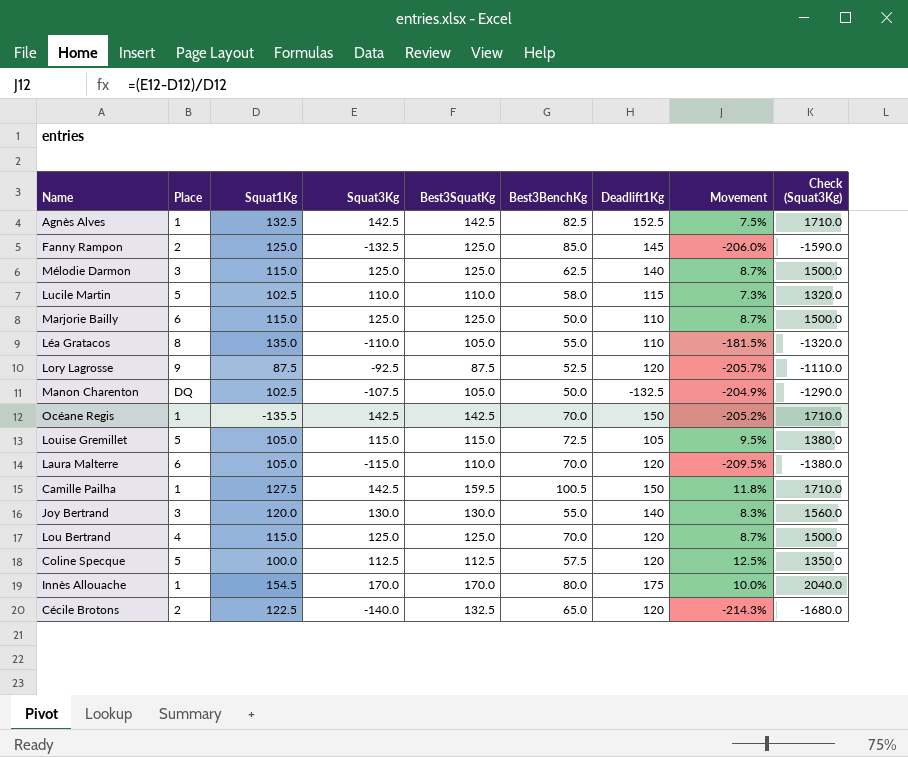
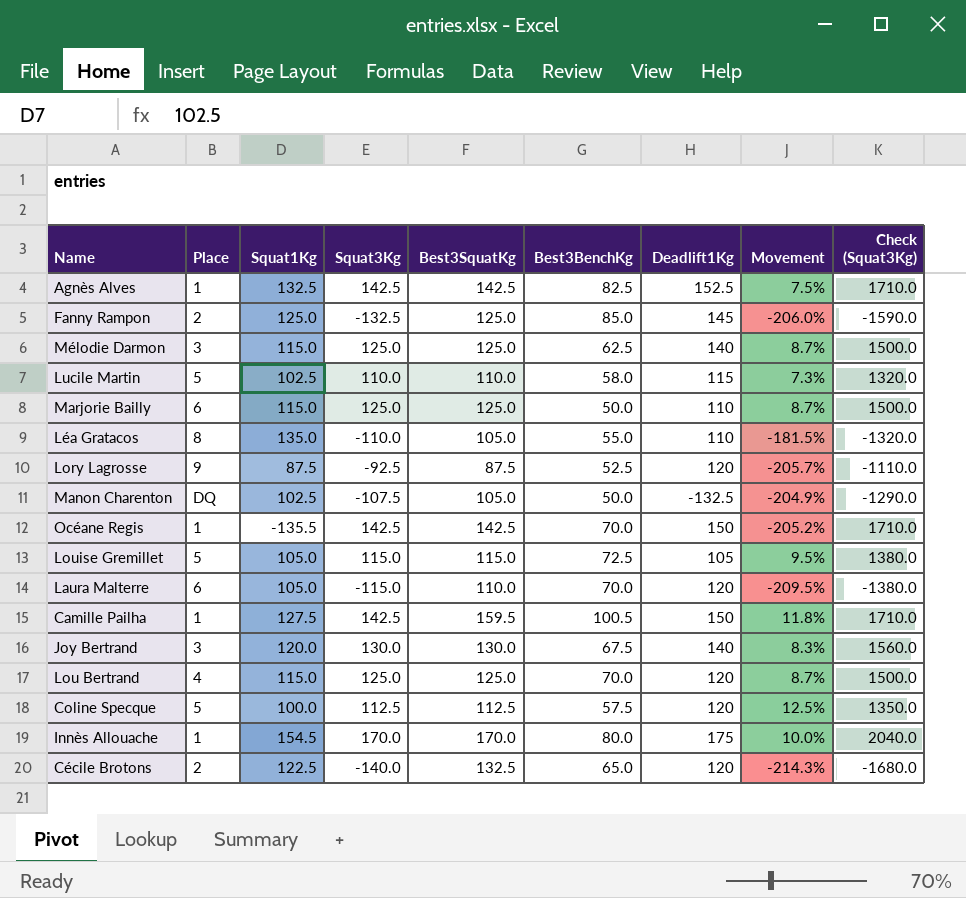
Joy Bertrand | Best3BenchKg: 55.0 -> 67.5

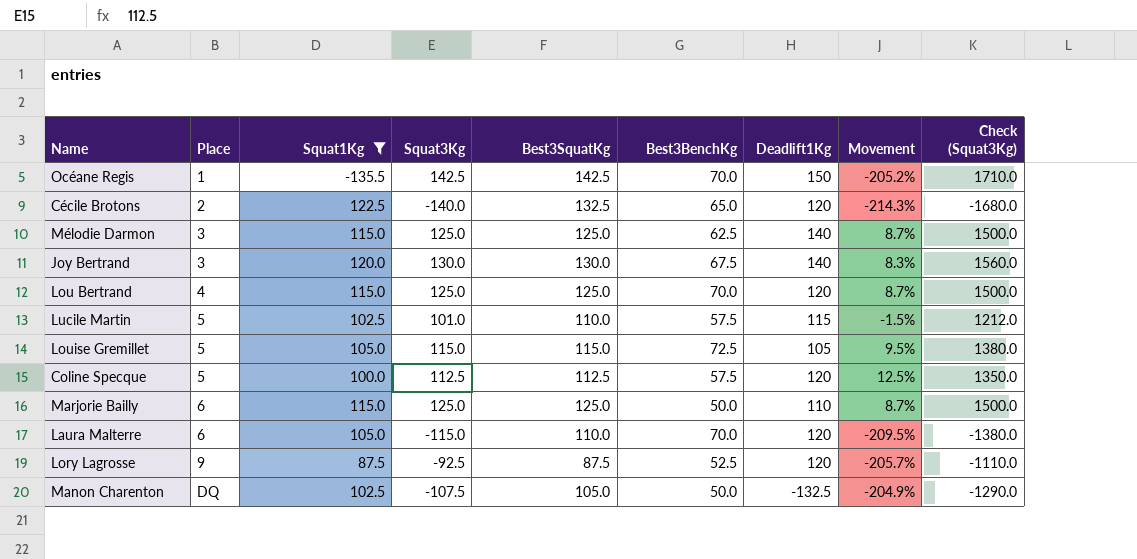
filter: none -> Squat1Kg <= 122.5
row order: none -> Place ascending
Lucile Martin | Squat3Kg: 110.0 -> 101.0
Lucile Martin | Best3BenchKg: 58.0 -> 57.5
Lucile Martin | Movement: 7.3% -> -1.5%
Lucile Martin | Check (Squat3Kg): 1320.0 -> 1212.0

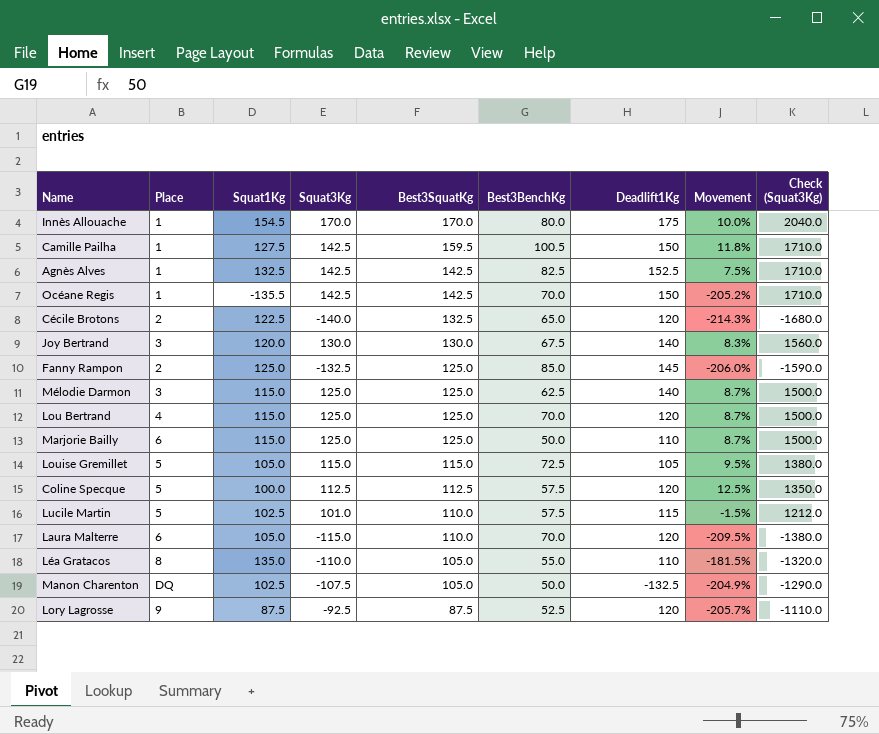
filter: Squat1Kg <= 122.5 -> none
row order: Place ascending -> Best3SquatKg descending

